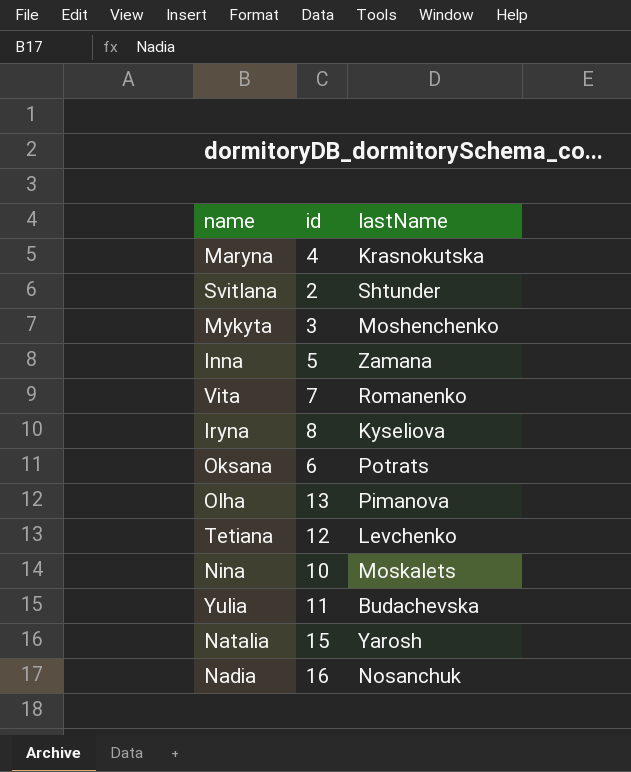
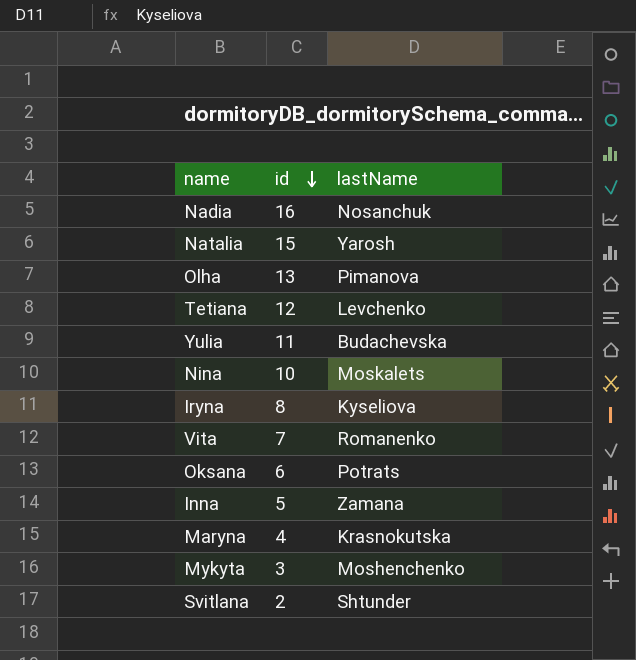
row order: none -> id descending

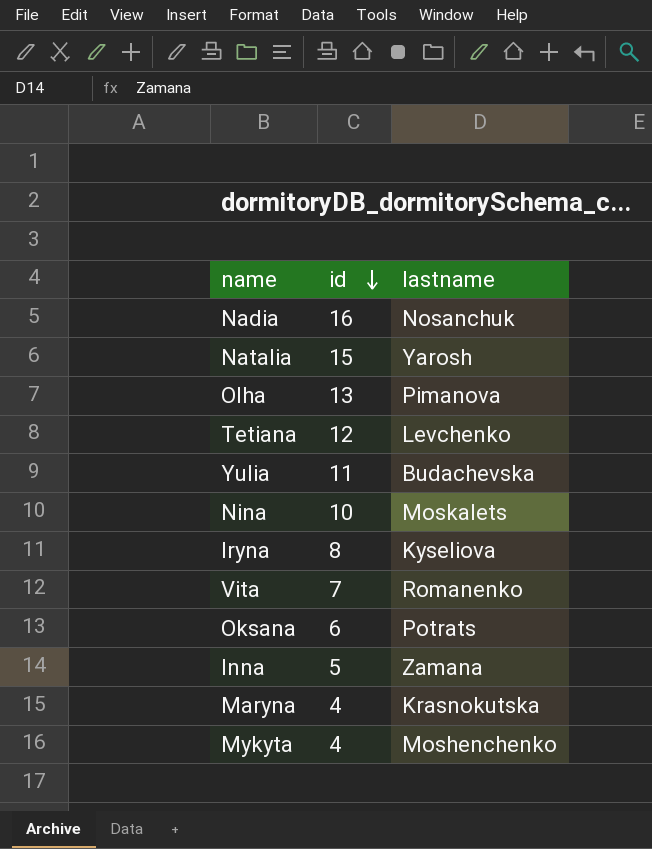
column name: lastName -> lastname
row Svitlana: 2 | Shtunder -> none
Mykyta | id: 3 -> 4

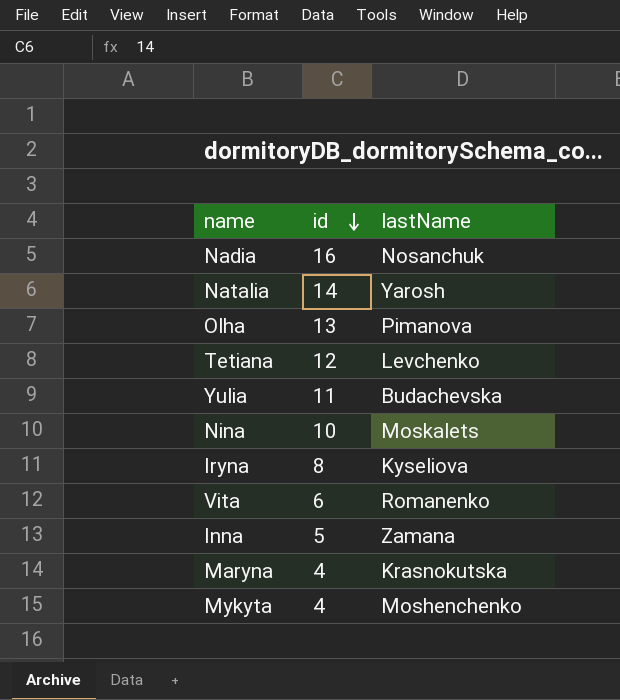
column name: lastname -> lastName
row Oksana: 6 | Potrats -> none
Natalia | id: 15 -> 14
Vita | id: 7 -> 6

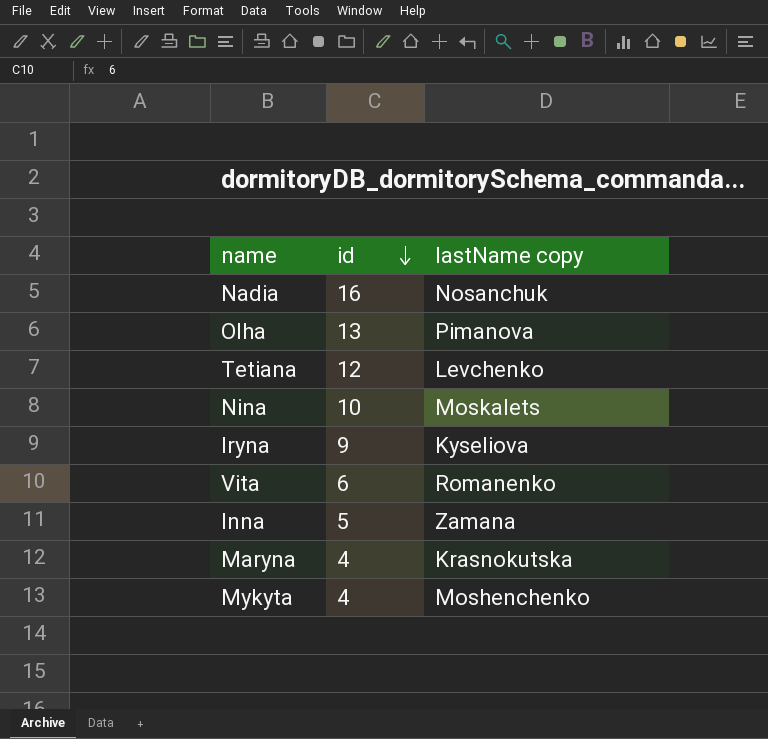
column name: lastName -> lastName copy
row Natalia: 14 | Yarosh -> none
row Yulia: 11 | Budachevska -> none
Iryna | id: 8 -> 9

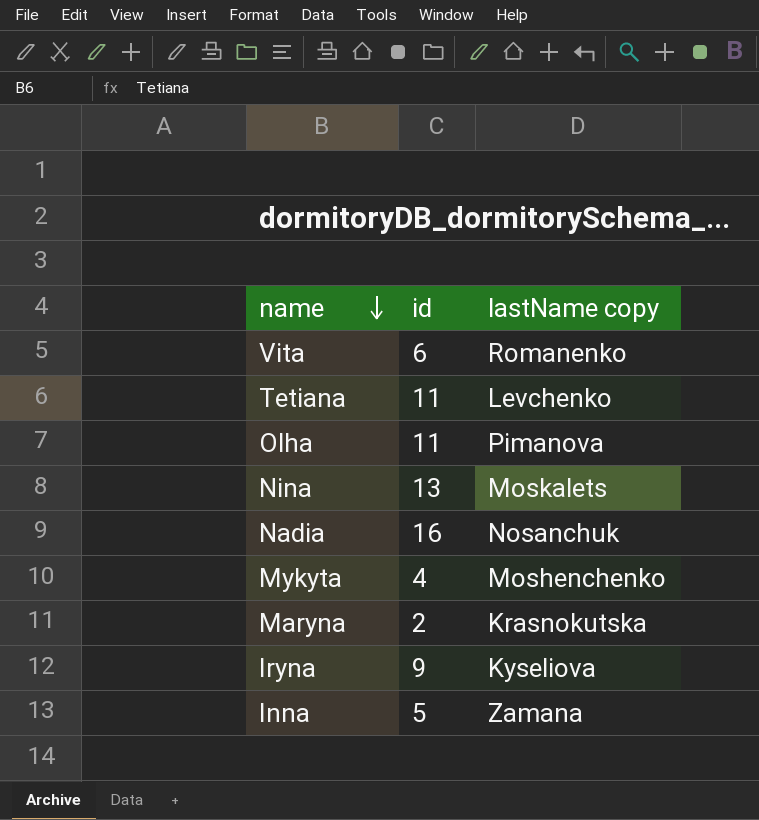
row order: id descending -> name descending
Tetiana | id: 12 -> 11
Olha | id: 13 -> 11
Nina | id: 10 -> 13
Maryna | id: 4 -> 2

